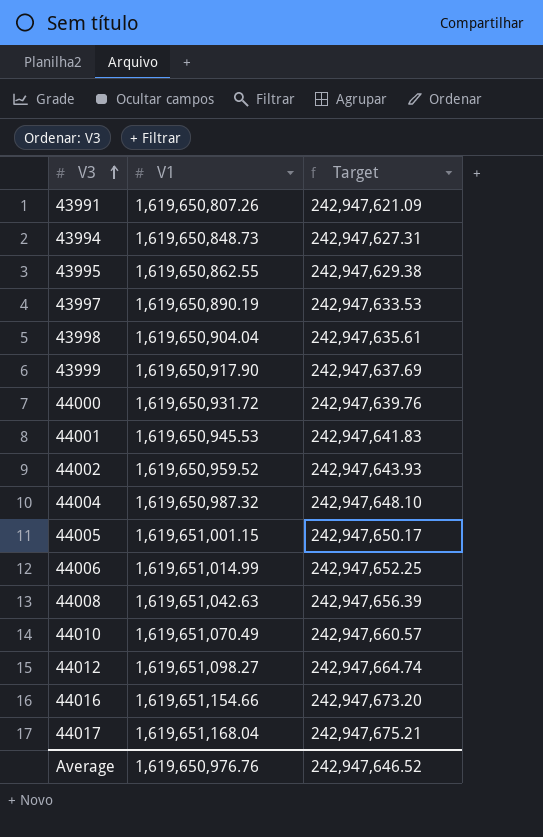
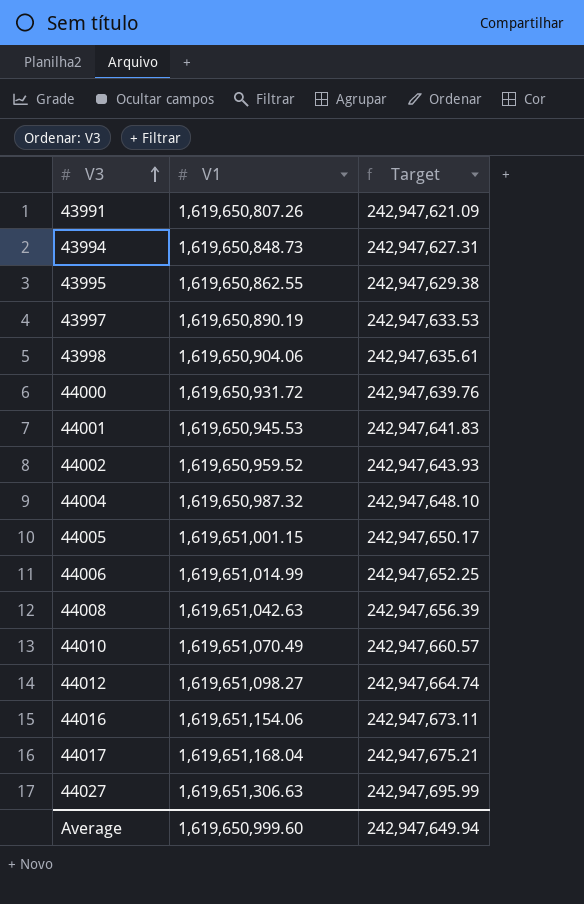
row 43999: 1,619,650,917.90 | 242,947,637.69 -> none
43998 | V1: 1,619,650,904.04 -> 1,619,650,904.06
44016 | V1: 1,619,651,154.66 -> 1,619,651,154.06
44016 | Target: 242,947,673.20 -> 242,947,673.11
row 44027: none -> 1,619,651,306.63 | 242,947,695.99
Average | V1: 1,619,650,976.76 -> 1,619,650,999.60
Average | Target: 242,947,646.52 -> 242,947,649.94

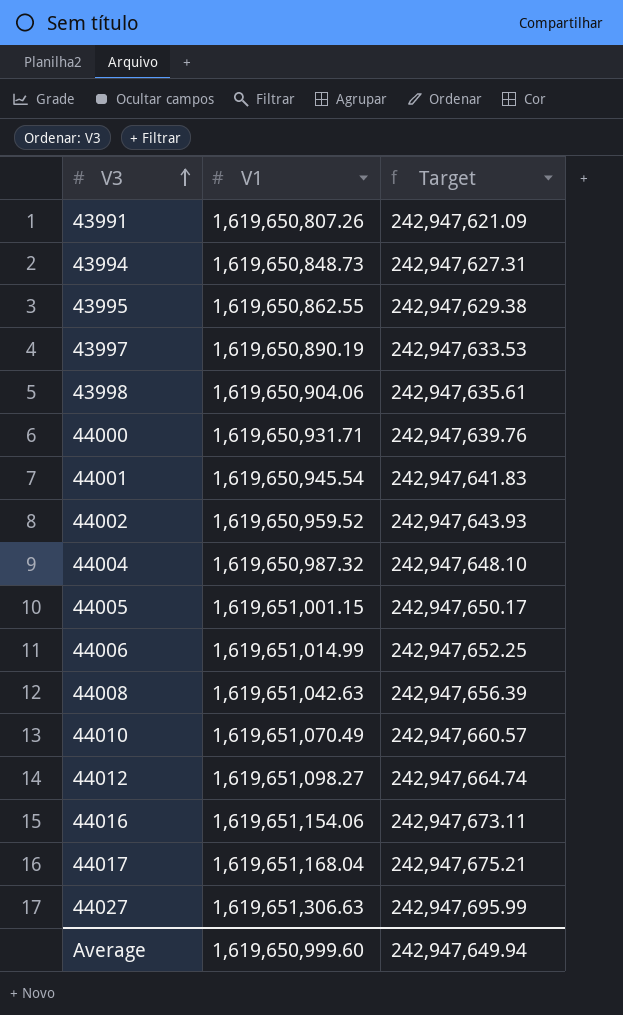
44000 | V1: 1,619,650,931.72 -> 1,619,650,931.71
44001 | V1: 1,619,650,945.53 -> 1,619,650,945.54

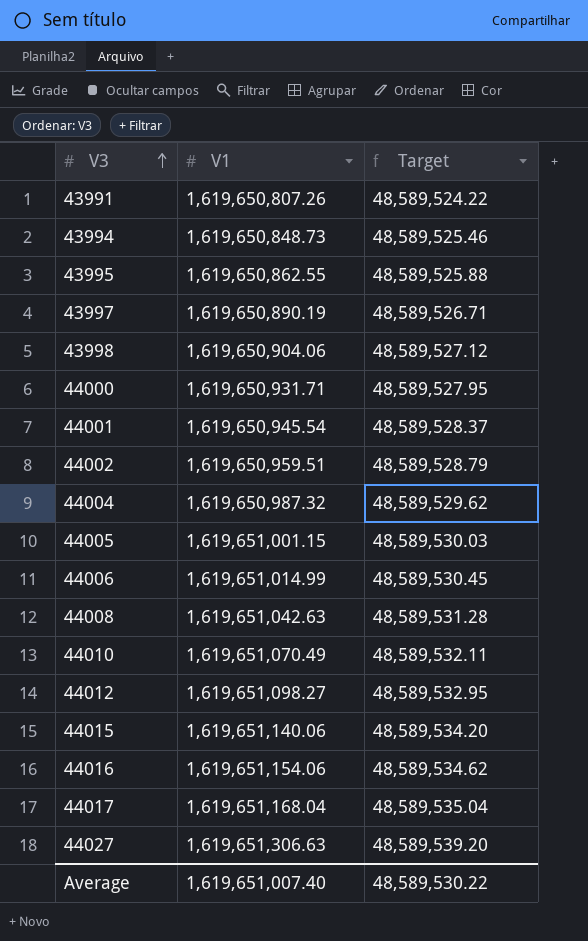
column Target | formula: [V1] * 0.15 -> [V1] * 0.03
44002 | V1: 1,619,650,959.52 -> 1,619,650,959.51
row 44015: none -> 1,619,651,140.06 | 48,589,534.20
Average | V1: 1,619,650,999.60 -> 1,619,651,007.40
Average | Target: 242,947,649.94 -> 48,589,530.22

